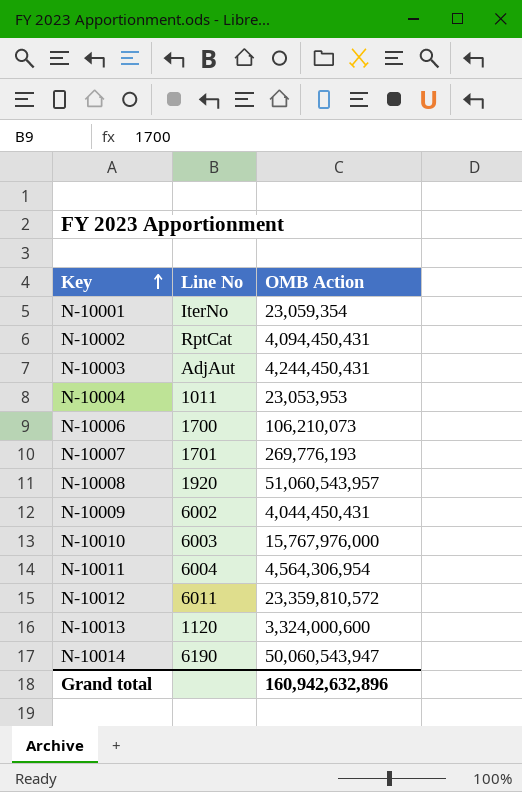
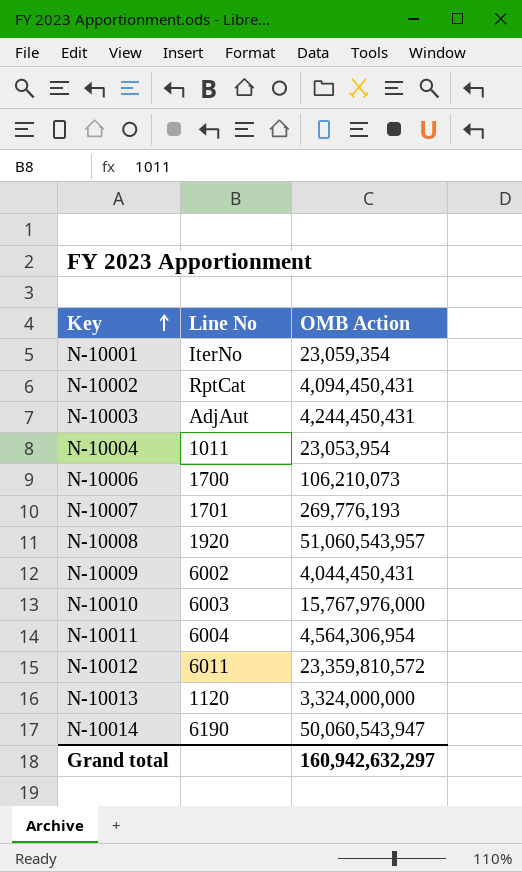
N-10004 | OMB Action: 23,053,953 -> 23,053,954
N-10013 | OMB Action: 3,324,000,600 -> 3,324,000,000
Grand total | OMB Action: 160,942,632,896 -> 160,942,632,297

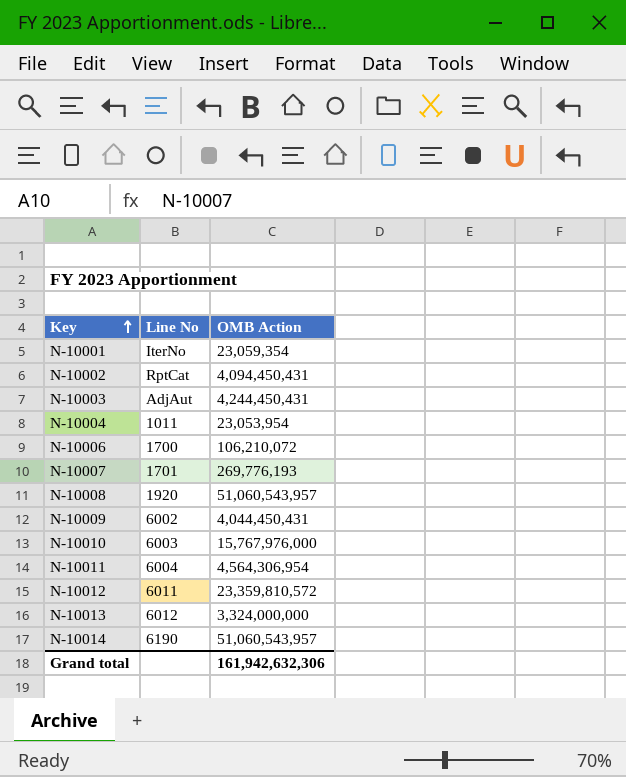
N-10006 | OMB Action: 106,210,073 -> 106,210,072
N-10013 | Line No: 1120 -> 6012
N-10014 | OMB Action: 50,060,543,947 -> 51,060,543,957
Grand total | OMB Action: 160,942,632,297 -> 161,942,632,306

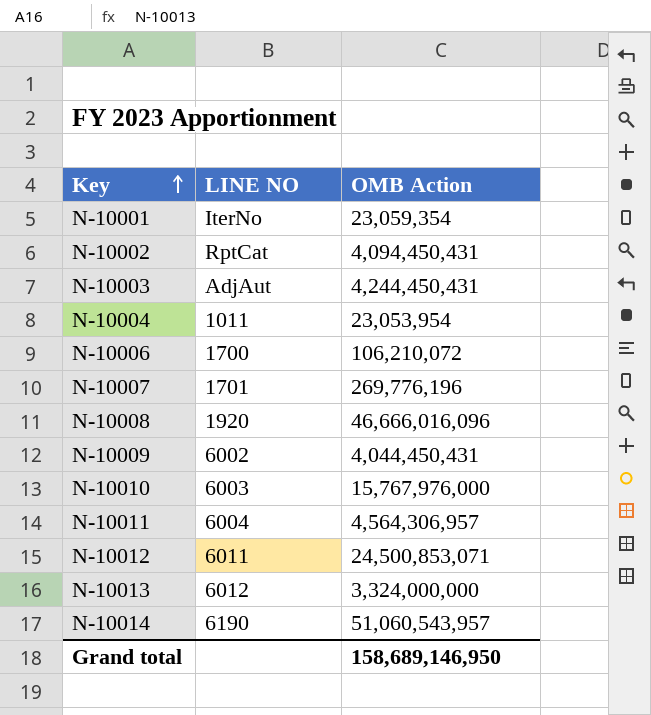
column name: Line No -> LINE NO
N-10007 | OMB Action: 269,776,193 -> 269,776,196
N-10008 | OMB Action: 51,060,543,957 -> 46,666,016,096
N-10011 | OMB Action: 4,564,306,954 -> 4,564,306,957
N-10012 | OMB Action: 23,359,810,572 -> 24,500,853,071
Grand total | OMB Action: 161,942,632,306 -> 158,689,146,950

